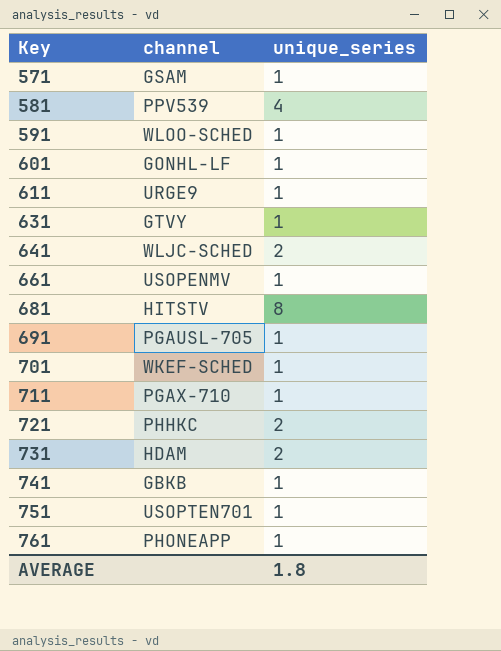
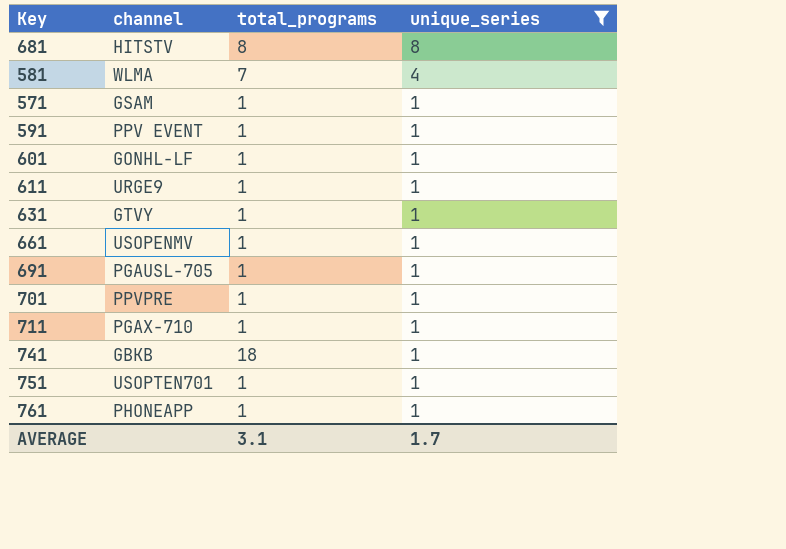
filter: none -> unique_series != 2
row order: Key ascending -> unique_series descending
column total_programs | position: none -> 3
581 | channel: PPV539 -> WLMA
591 | channel: WLOO-SCHED -> PPV EVENT
701 | channel: WKEF-SCHED -> PPVPRE
AVERAGE | unique_series: 1.8 -> 1.7

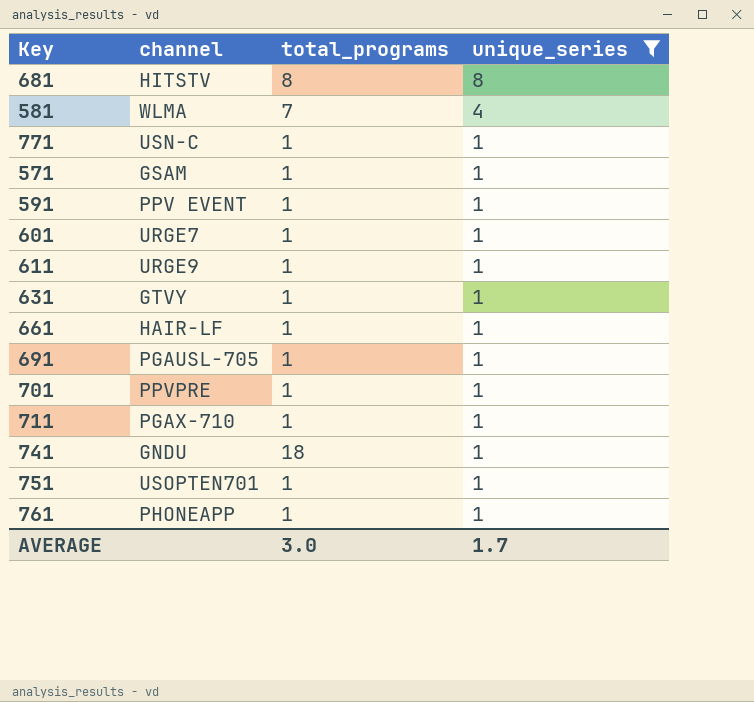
row 771: none -> USN-C | 1 | 1
601 | channel: GONHL-LF -> URGE7
661 | channel: USOPENMV -> HAIR-LF
741 | channel: GBKB -> GNDU
AVERAGE | total_programs: 3.1 -> 3.0

